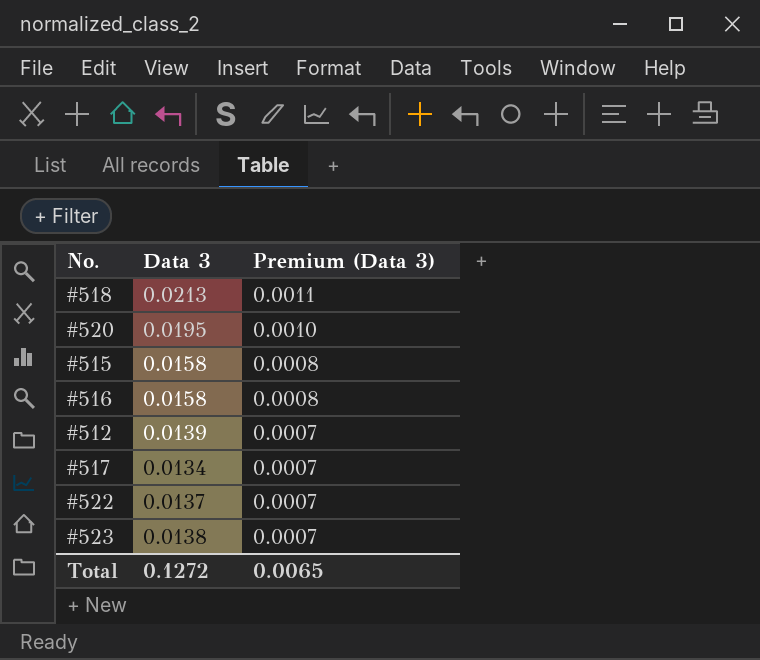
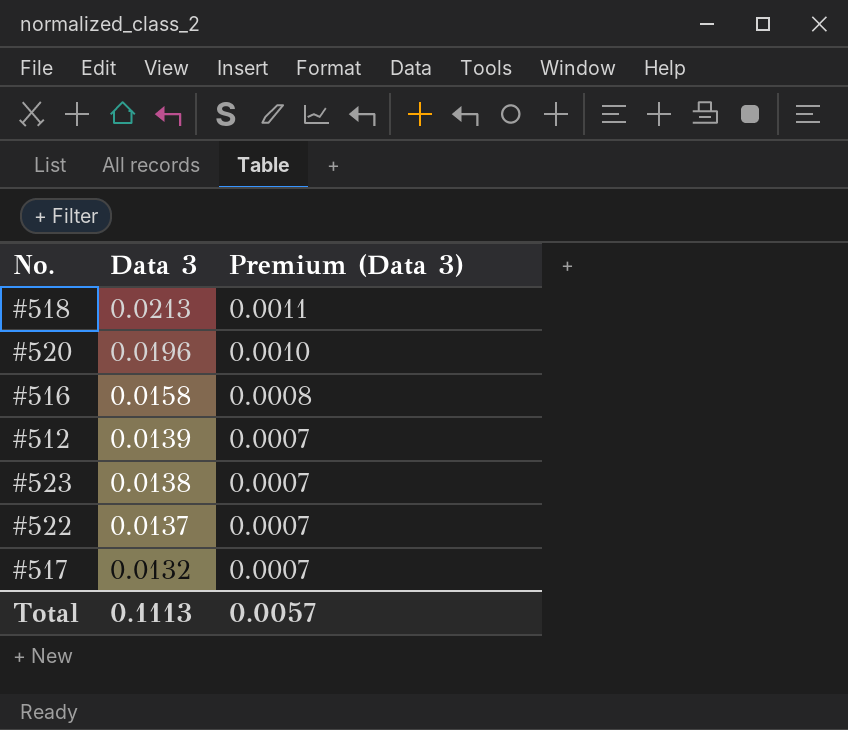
row order: Premium (Data 3) descending -> Data 3 descending
row #515: 0.0158 | 0.0008 -> none
#520 | Data 3: 0.0195 -> 0.0196
#517 | Data 3: 0.0134 -> 0.0132
Total | Data 3: 0.1272 -> 0.1113
Total | Premium (Data 3): 0.0065 -> 0.0057

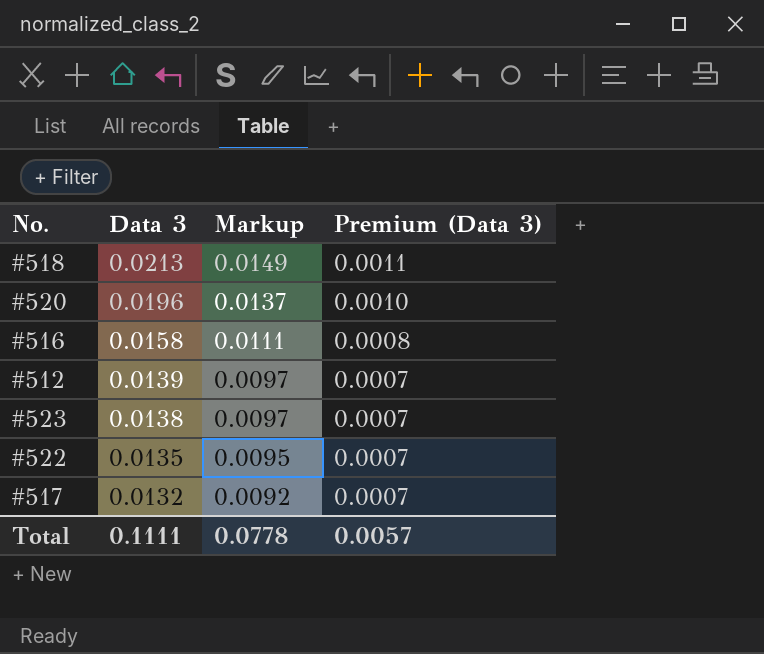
column Markup | formula: none -> [Data 3] * 0.7
#522 | Data 3: 0.0137 -> 0.0135
Total | Data 3: 0.1113 -> 0.1111

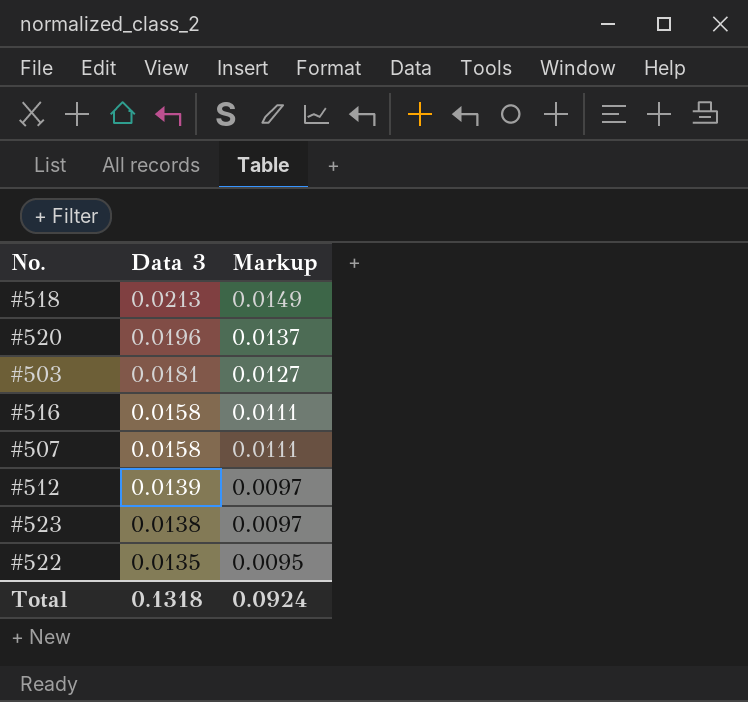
column Premium (Data 3) | formula: [Data 3] * 0.05 -> none
row #517: 0.0132 | 0.0092 | 0.0007 -> none
row #503: none -> 0.0181 | 0.0127
row #507: none -> 0.0158 | 0.0111
Total | Data 3: 0.1111 -> 0.1318
Total | Markup: 0.0778 -> 0.0924

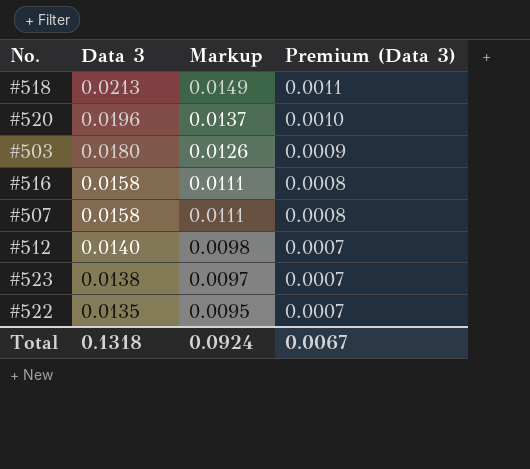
column Premium (Data 3) | formula: none -> [Data 3] * 0.05
#503 | Data 3: 0.0181 -> 0.0180
#503 | Markup: 0.0127 -> 0.0126
#512 | Data 3: 0.0139 -> 0.0140
#512 | Markup: 0.0097 -> 0.0098

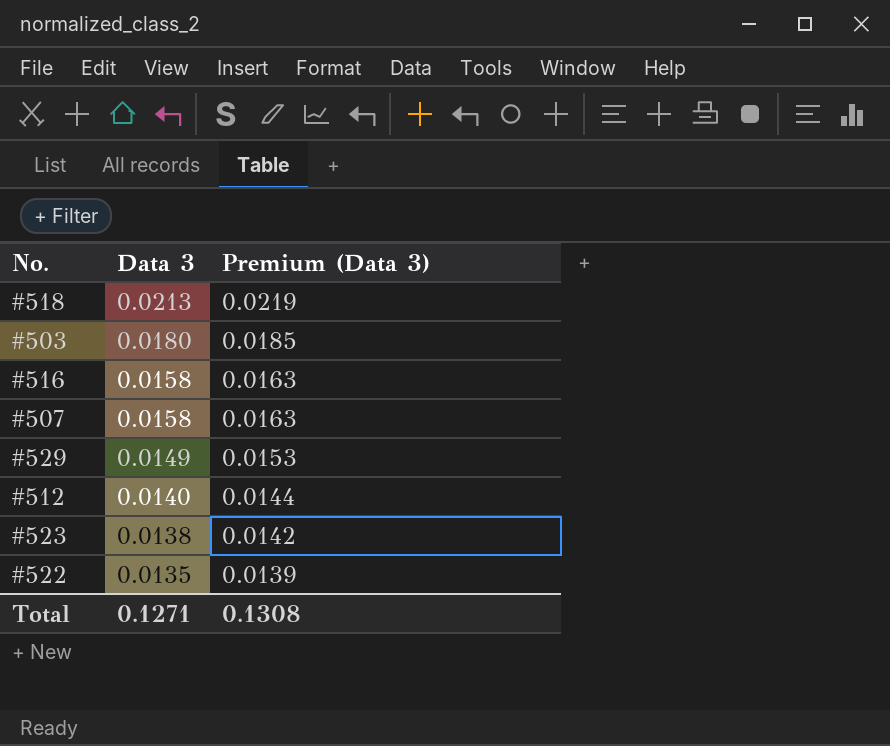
column Markup | formula: [Data 3] * 0.7 -> none
column Premium (Data 3) | formula: [Data 3] * 0.05 -> [Data 3] * 1.03
row #520: 0.0196 | 0.0137 | 0.0010 -> none
row #529: none -> 0.0149 | 0.0153
Total | Data 3: 0.1318 -> 0.1271
Total | Premium (Data 3): 0.0067 -> 0.1308

